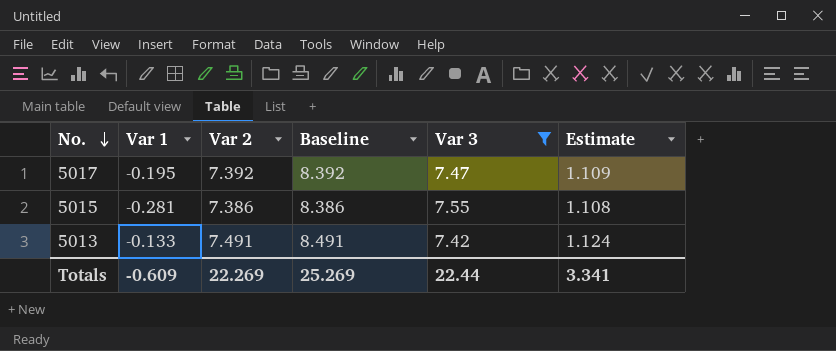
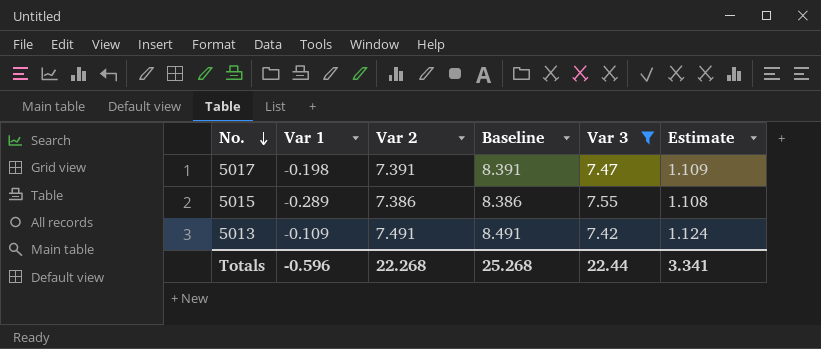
5017 | Var 1: -0.195 -> -0.198
5017 | Var 2: 7.392 -> 7.391
5017 | Baseline: 8.392 -> 8.391
5015 | Var 1: -0.281 -> -0.289
5013 | Var 1: -0.133 -> -0.109
Totals | Var 1: -0.609 -> -0.596
Totals | Var 2: 22.269 -> 22.268
Totals | Baseline: 25.269 -> 25.268

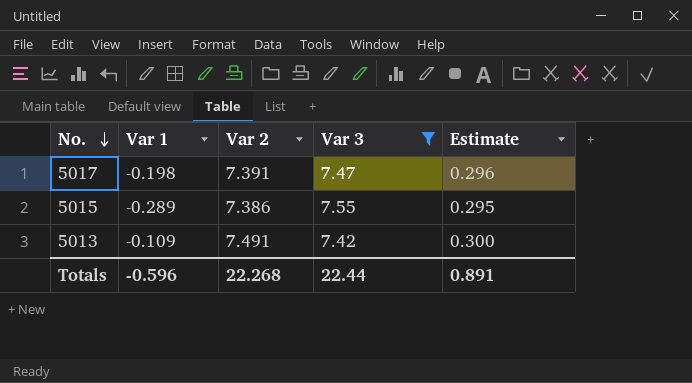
column Baseline | formula: [Var 2] + 1 -> none
column Estimate | formula: [Var 2] * 0.15 -> [Var 2] * 0.04
Totals | Estimate: 3.341 -> 0.891

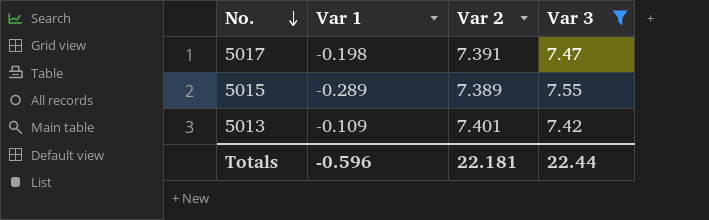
column Estimate | formula: [Var 2] * 0.04 -> none
5015 | Var 2: 7.386 -> 7.389
5013 | Var 2: 7.491 -> 7.401
Totals | Var 2: 22.268 -> 22.181

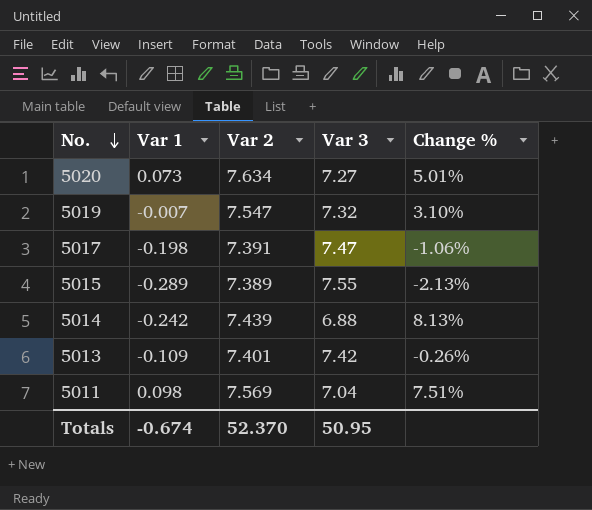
filter: Var 3 >= 7.42 -> none
column Change % | formula: none -> ([Var 2] - [Var 3]) / [Var 3]
Totals | Var 1: -0.596 -> -0.674
Totals | Var 2: 22.181 -> 52.370
Totals | Var 3: 22.44 -> 50.95

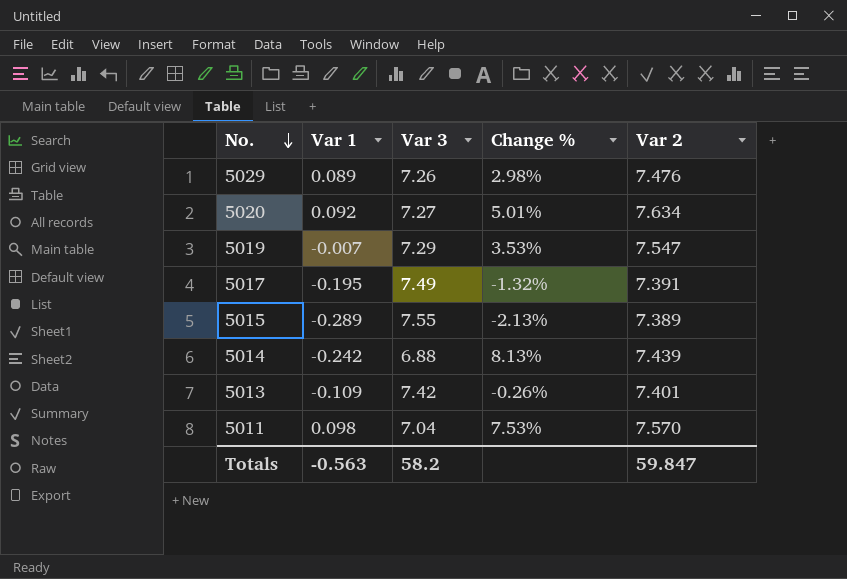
column Var 2 | position: 3 -> 5
row 5029: none -> 0.089 | 7.26 | 2.98% | 7.476
5020 | Var 1: 0.073 -> 0.092
5019 | Var 3: 7.32 -> 7.29
5019 | Change %: 3.10% -> 3.53%
5017 | Var 1: -0.198 -> -0.195
5017 | Var 3: 7.47 -> 7.49
5017 | Change %: -1.06% -> -1.32%
5011 | Change %: 7.51% -> 7.53%
5011 | Var 2: 7.569 -> 7.570
Totals | Var 1: -0.674 -> -0.563
Totals | Var 3: 50.95 -> 58.2
Totals | Var 2: 52.370 -> 59.847

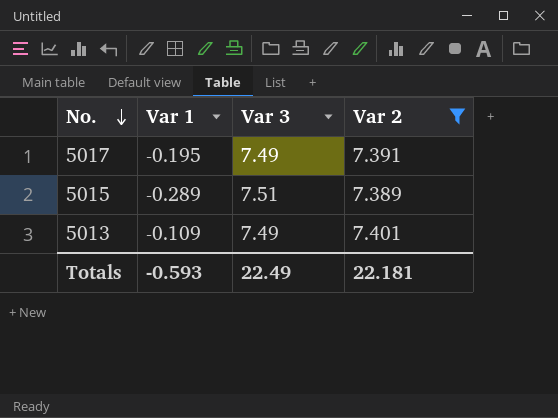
filter: none -> Var 2 <= 7.401
column Change % | formula: ([Var 2] - [Var 3]) / [Var 3] -> none
5015 | Var 3: 7.55 -> 7.51
5013 | Var 3: 7.42 -> 7.49
Totals | Var 1: -0.563 -> -0.593
Totals | Var 3: 58.2 -> 22.49
Totals | Var 2: 59.847 -> 22.181

